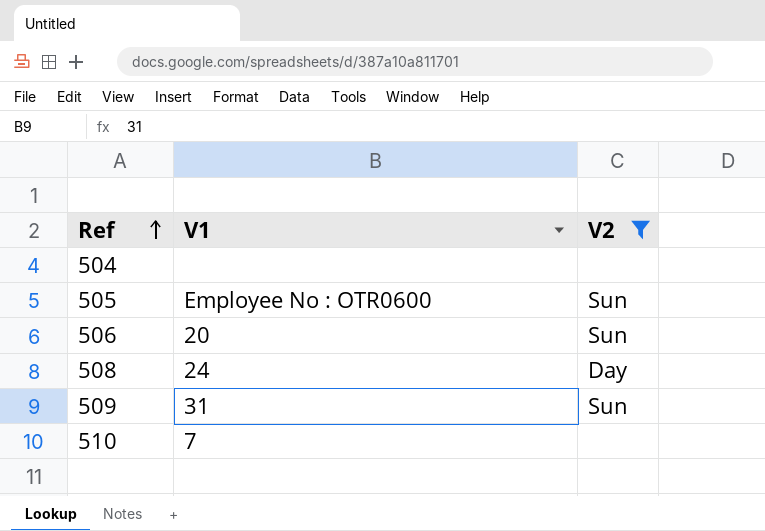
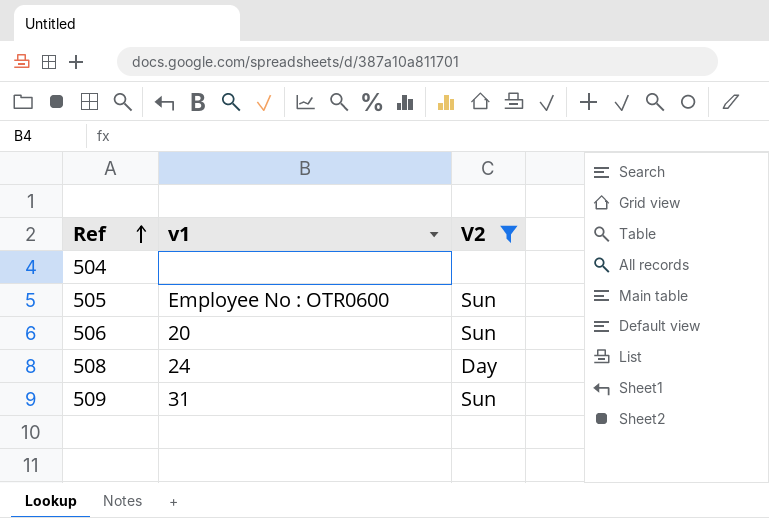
column name: V1 -> v1
row 510: 7 | none -> none

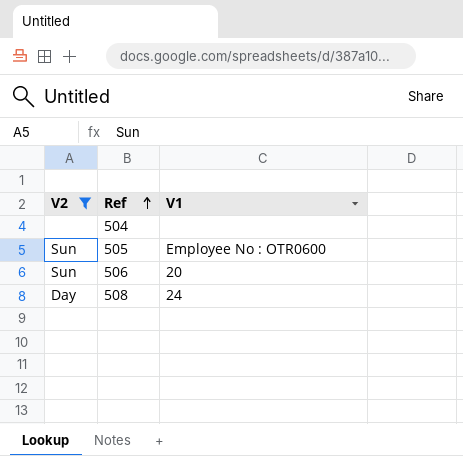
column V2 | position: 3 -> 1
column name: v1 -> V1
row 509: 31 | Sun -> none

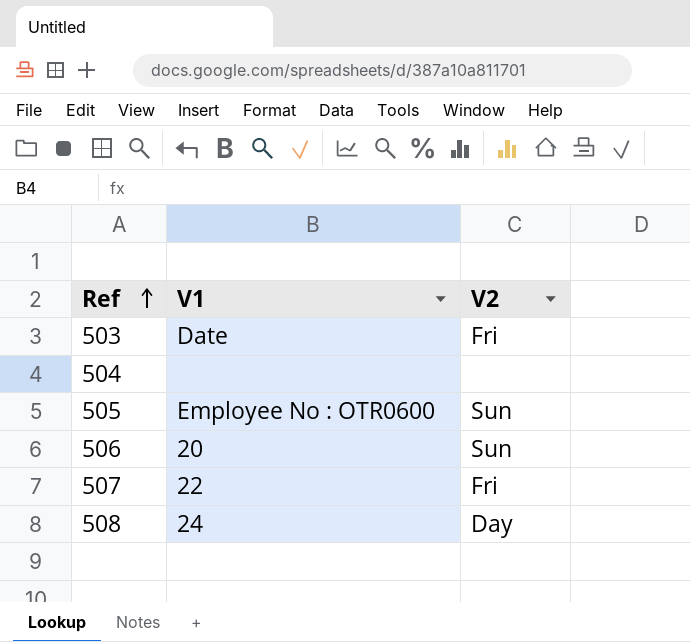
filter: V2 != Fri -> none
column V2 | position: 1 -> 3

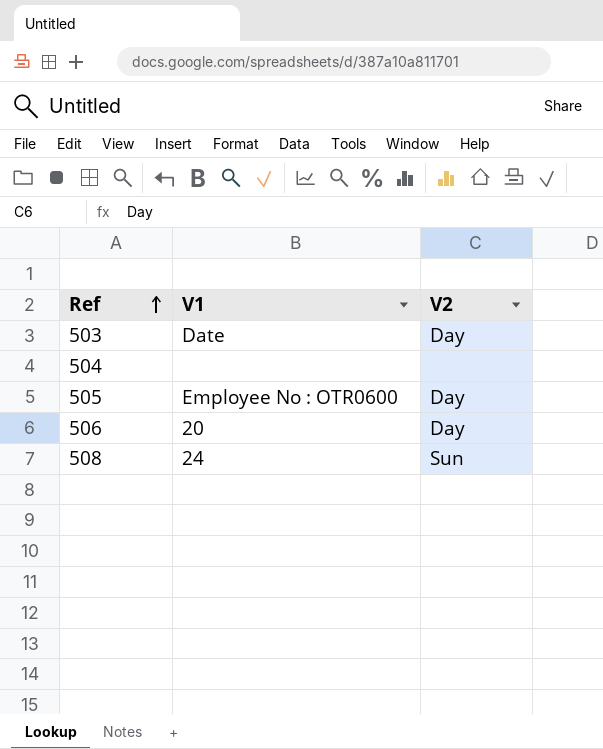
row 507: 22 | Fri -> none
503 | V2: Fri -> Day
505 | V2: Sun -> Day
506 | V2: Sun -> Day
508 | V2: Day -> Sun

